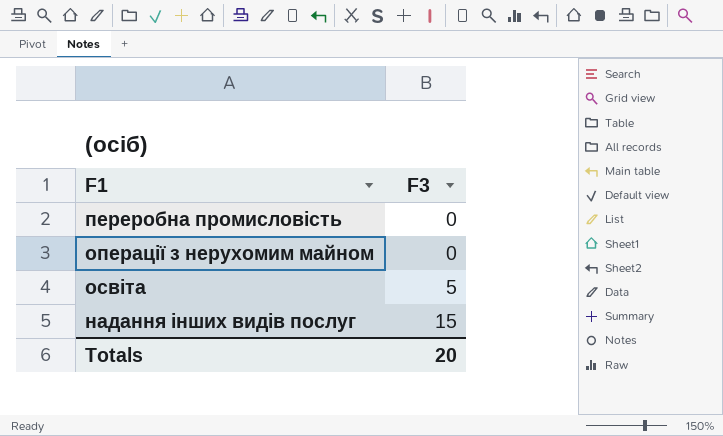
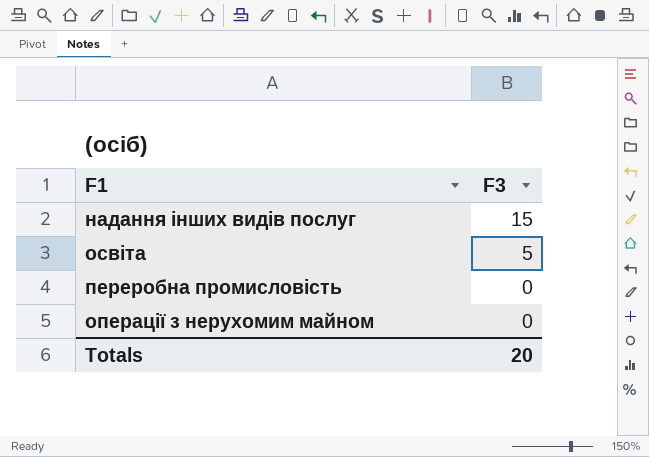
row order: F3 ascending -> F3 descending

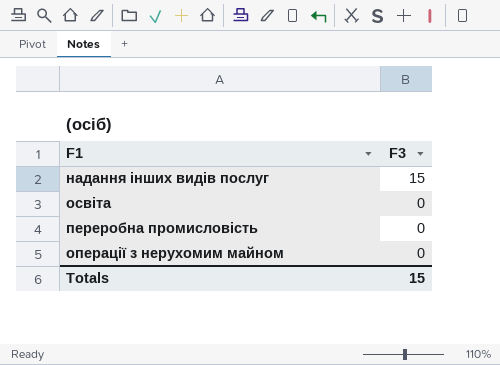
освіта | F3: 5 -> 0
Totals | F3: 20 -> 15

